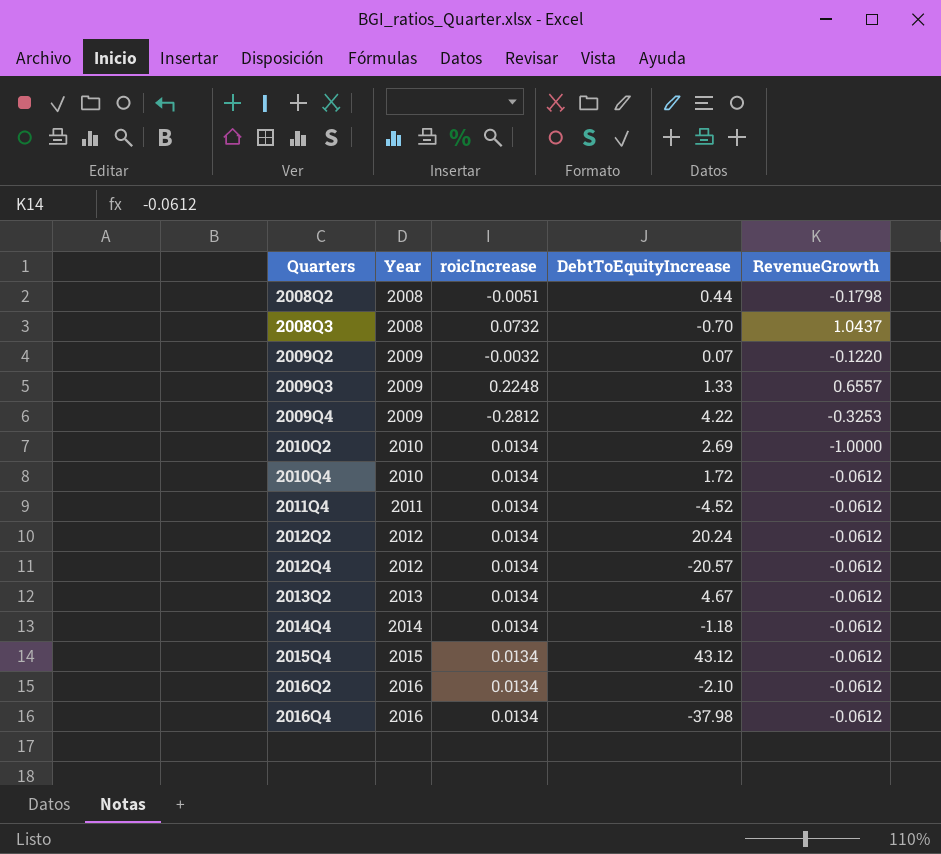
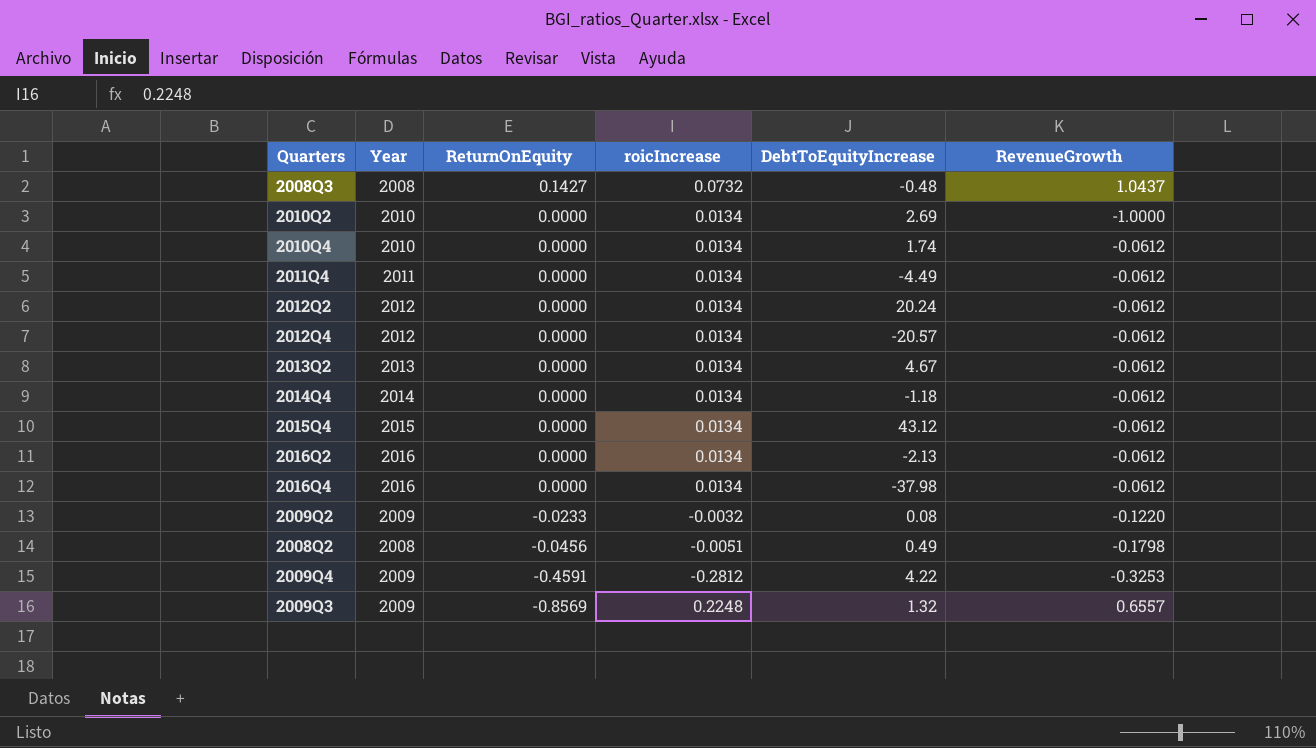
row order: Quarters ascending -> ReturnOnEquity descending
column ReturnOnEquity | position: none -> 3
2008Q3 | DebtToEquityIncrease: -0.70 -> -0.48
2010Q4 | DebtToEquityIncrease: 1.72 -> 1.74
2011Q4 | DebtToEquityIncrease: -4.52 -> -4.49
2016Q2 | DebtToEquityIncrease: -2.10 -> -2.13
2009Q2 | DebtToEquityIncrease: 0.07 -> 0.08
2008Q2 | DebtToEquityIncrease: 0.44 -> 0.49
2009Q3 | DebtToEquityIncrease: 1.33 -> 1.32

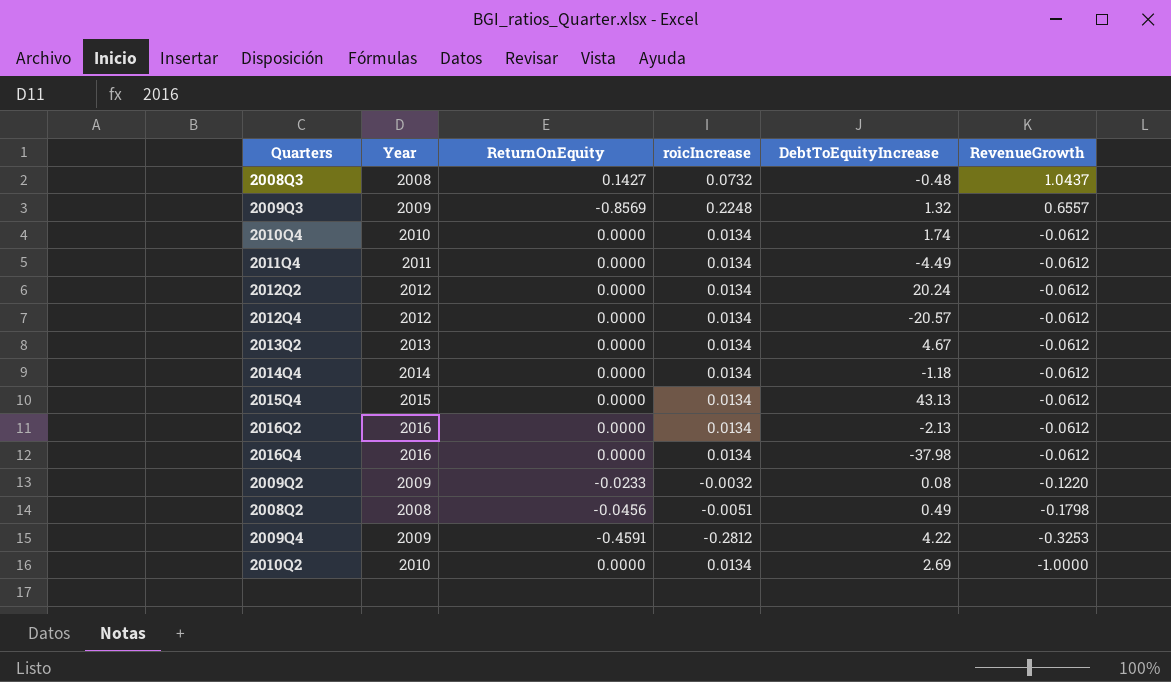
row order: ReturnOnEquity descending -> RevenueGrowth descending
2015Q4 | DebtToEquityIncrease: 43.12 -> 43.13

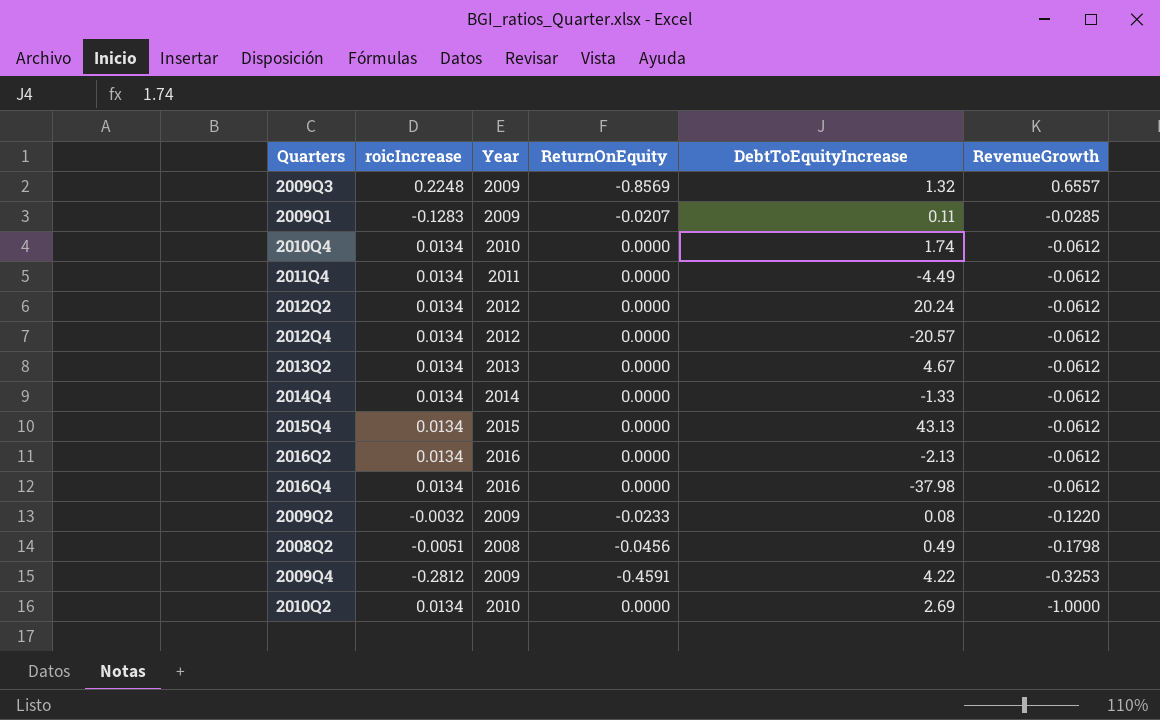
column roicIncrease | position: 4 -> 2
row 2008Q3: 2008 | 0.1427 | 0.0732 | -0.48 | 1.0437 -> none
row 2009Q1: none -> -0.1283 | 2009 | -0.0207 | 0.11 | -0.0285
2014Q4 | DebtToEquityIncrease: -1.18 -> -1.33

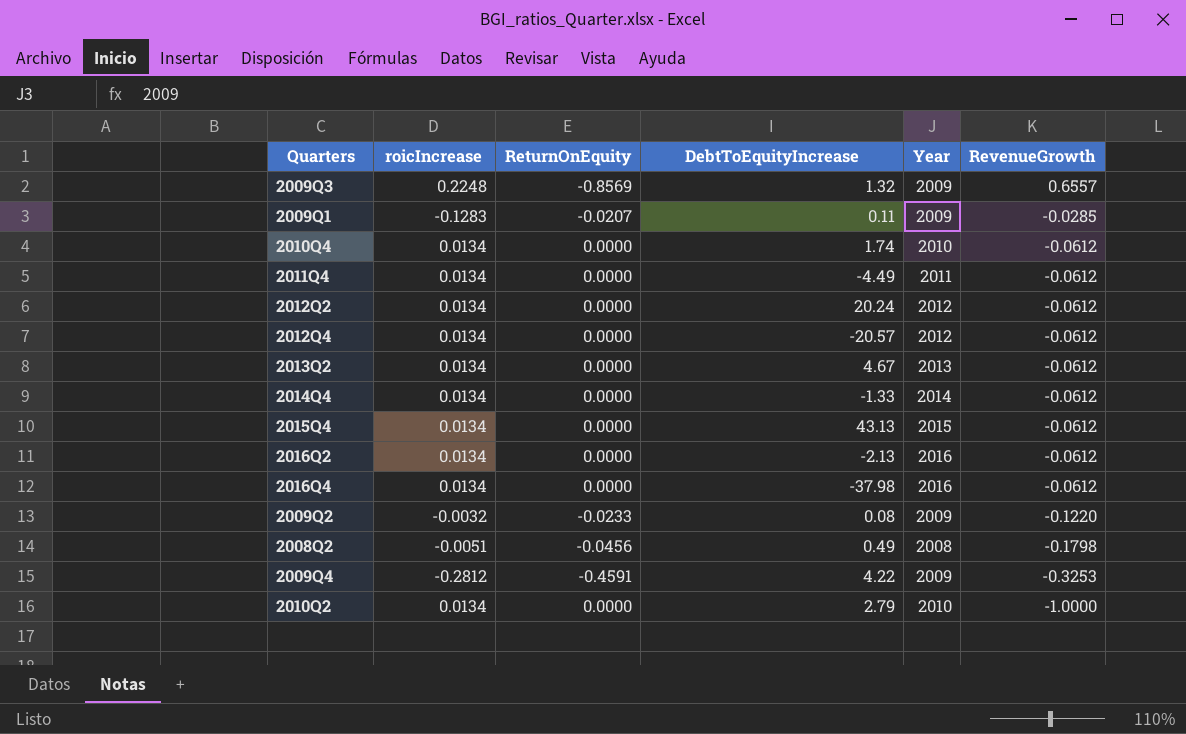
column Year | position: 3 -> 5
2010Q2 | DebtToEquityIncrease: 2.69 -> 2.79

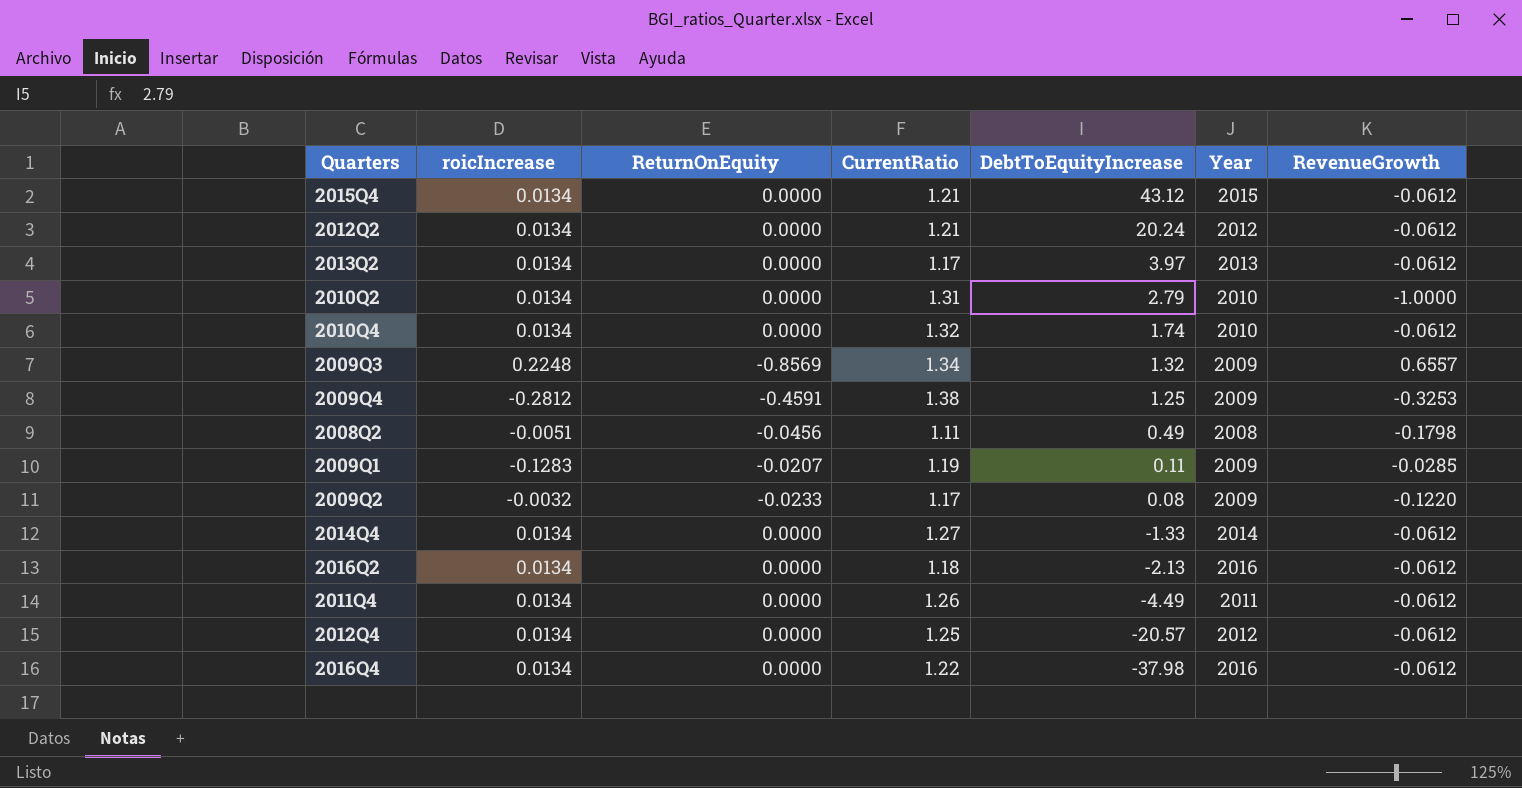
row order: RevenueGrowth descending -> DebtToEquityIncrease descending
column CurrentRatio | position: none -> 4
2015Q4 | DebtToEquityIncrease: 43.13 -> 43.12
2013Q2 | DebtToEquityIncrease: 4.67 -> 3.97
2009Q4 | DebtToEquityIncrease: 4.22 -> 1.25

